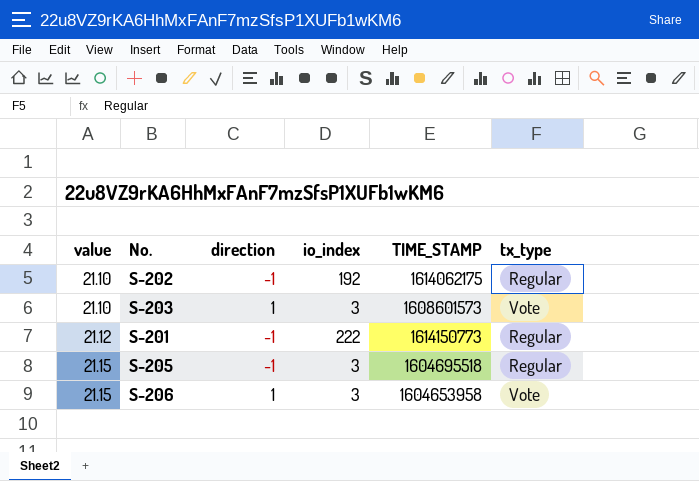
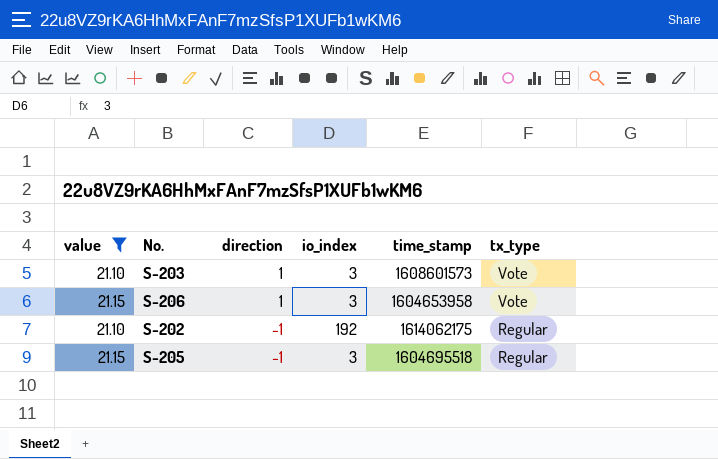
filter: none -> value != 21.12
row order: value ascending -> direction descending
column name: TIME_STAMP -> time_stamp

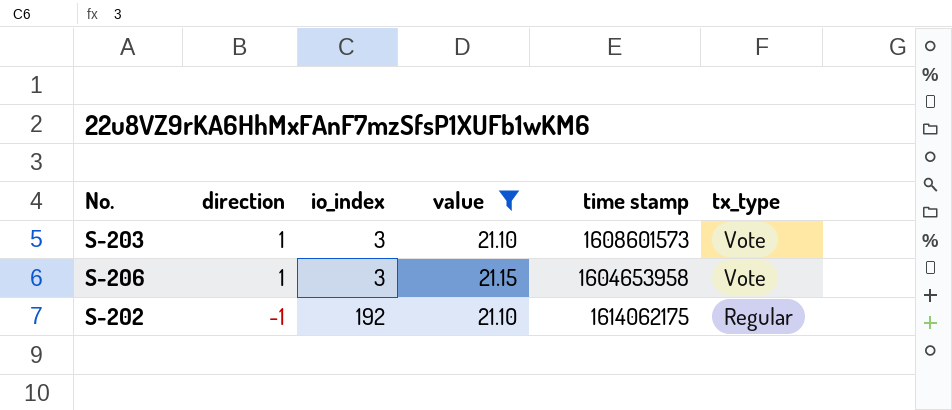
column value | position: 1 -> 4
column name: time_stamp -> time stamp
row S-205: 21.15 | -1 | 3 | 1604695518 | Regular -> none

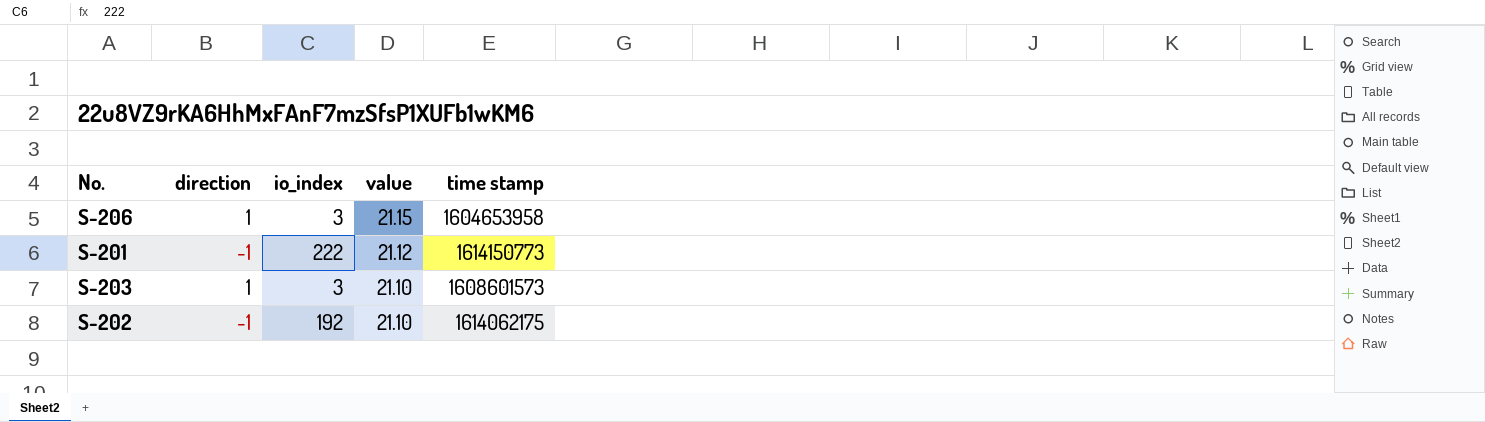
filter: value != 21.12 -> none
row order: direction descending -> value descending
column tx_type | position: 6 -> none

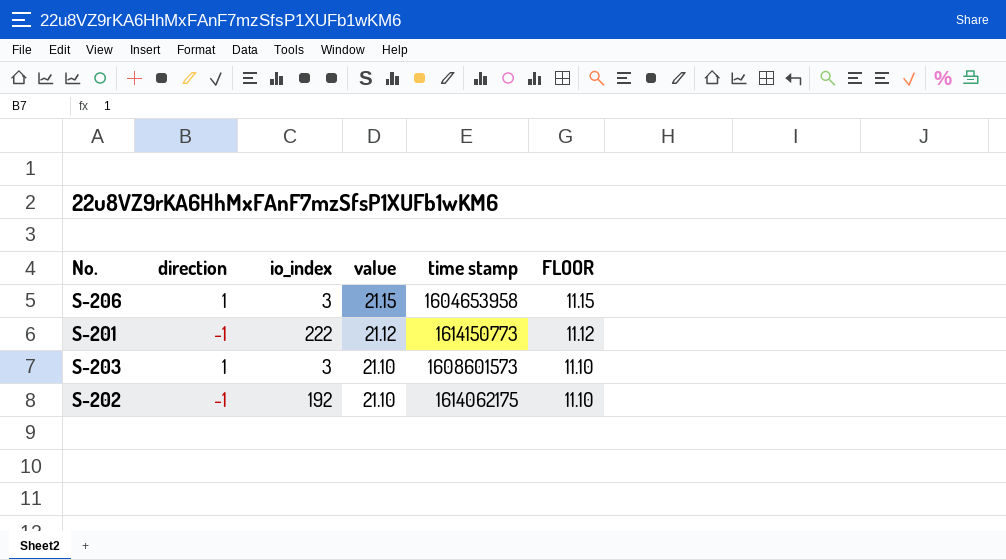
column FLOOR | formula: none -> [value] - 10

